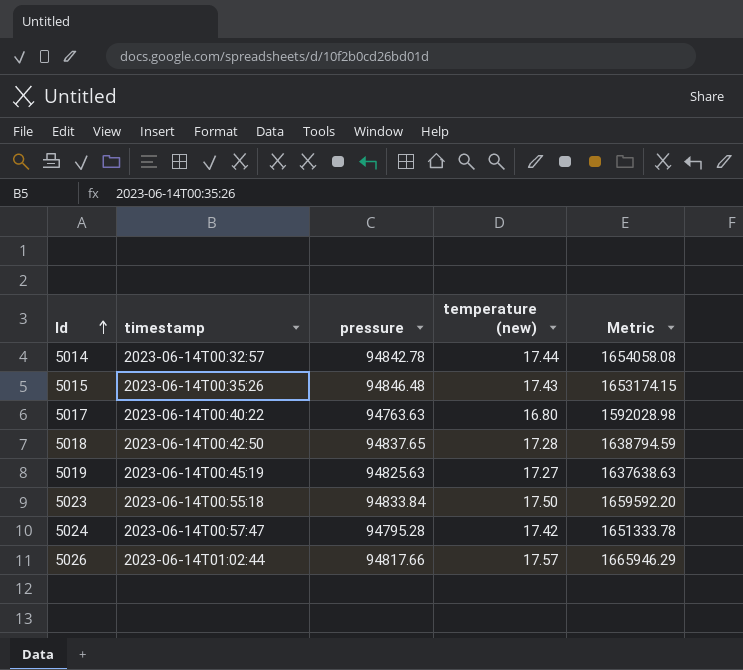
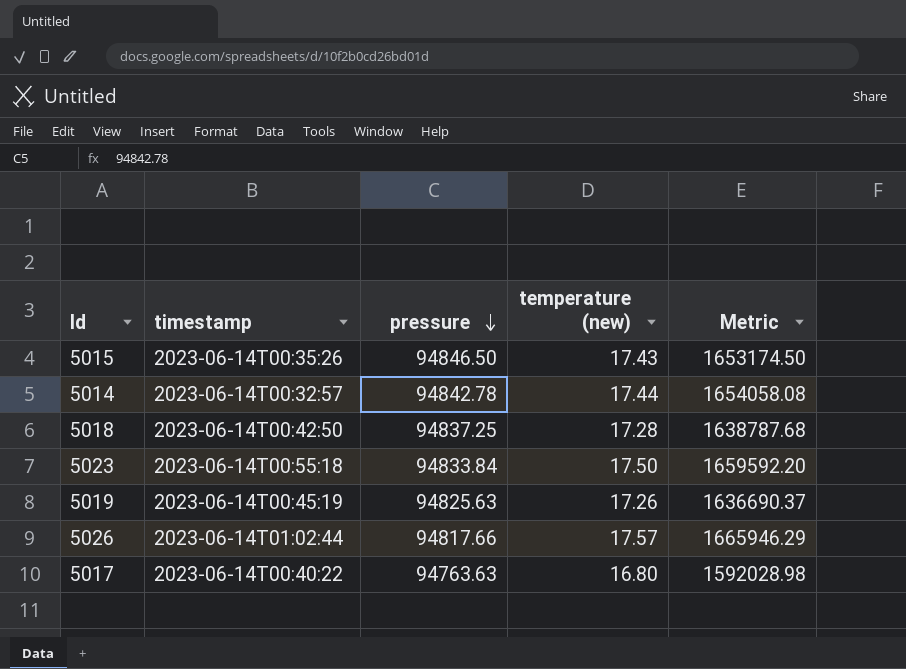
row order: Id ascending -> pressure descending
row 5024: 2023-06-14T00:57:47 | 94795.28 | 17.42 | 1651333.78 -> none
5015 | pressure: 94846.48 -> 94846.50
5015 | Metric: 1653174.15 -> 1653174.50
5018 | pressure: 94837.65 -> 94837.25
5018 | Metric: 1638794.59 -> 1638787.68
5019 | temperature (new): 17.27 -> 17.26
5019 | Metric: 1637638.63 -> 1636690.37

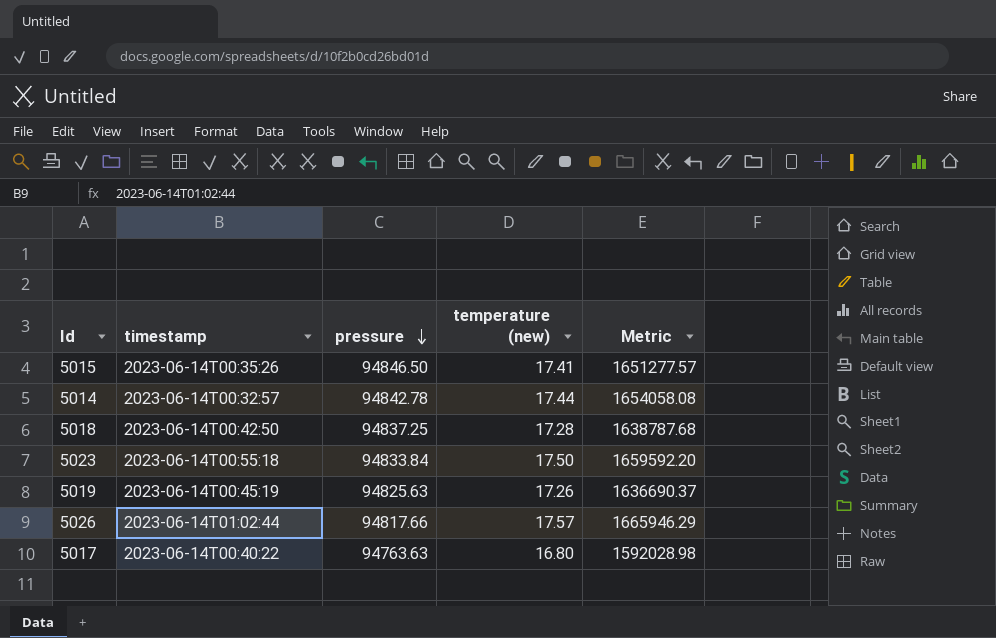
5015 | temperature (new): 17.43 -> 17.41
5015 | Metric: 1653174.50 -> 1651277.57

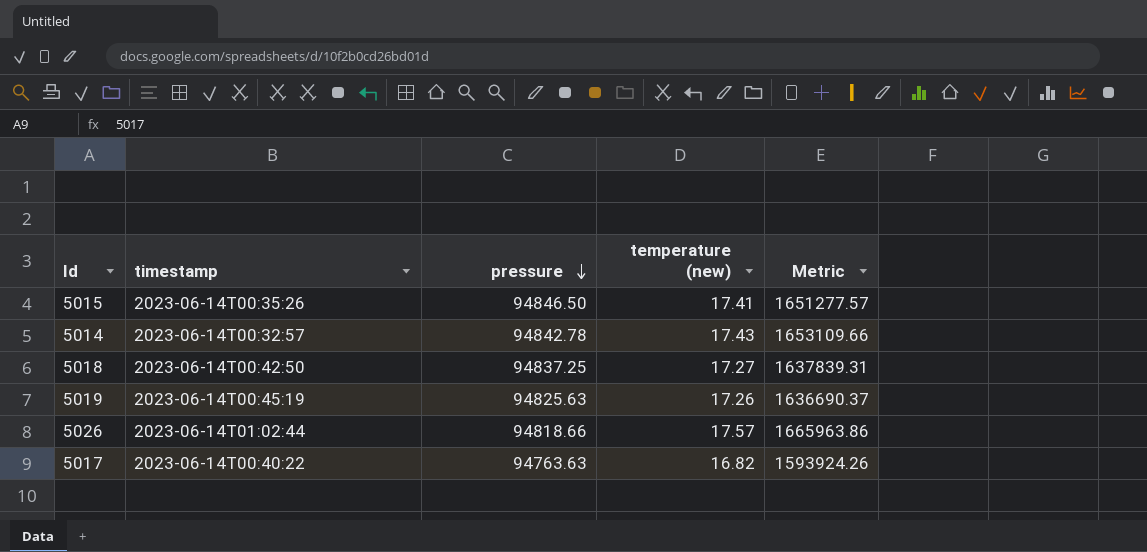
row 5023: 2023-06-14T00:55:18 | 94833.84 | 17.50 | 1659592.20 -> none
5014 | temperature (new): 17.44 -> 17.43
5014 | Metric: 1654058.08 -> 1653109.66
5018 | temperature (new): 17.28 -> 17.27
5018 | Metric: 1638787.68 -> 1637839.31
5026 | pressure: 94817.66 -> 94818.66
5026 | Metric: 1665946.29 -> 1665963.86
5017 | temperature (new): 16.80 -> 16.82
5017 | Metric: 1592028.98 -> 1593924.26

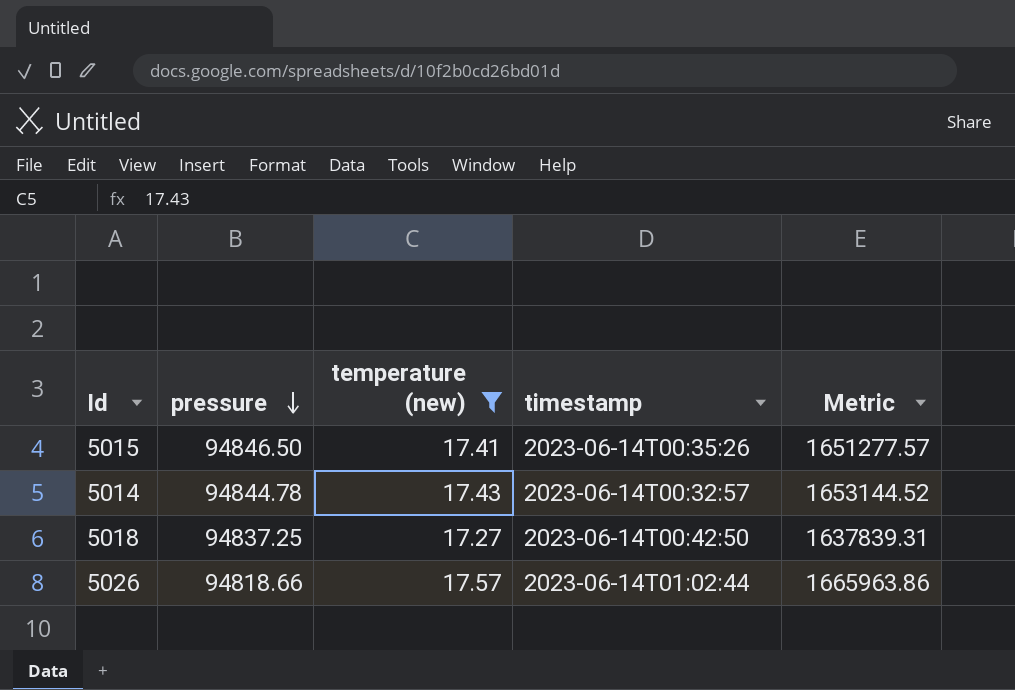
filter: none -> temperature (new) >= 17.27
column timestamp | position: 2 -> 4
5014 | pressure: 94842.78 -> 94844.78
5014 | Metric: 1653109.66 -> 1653144.52

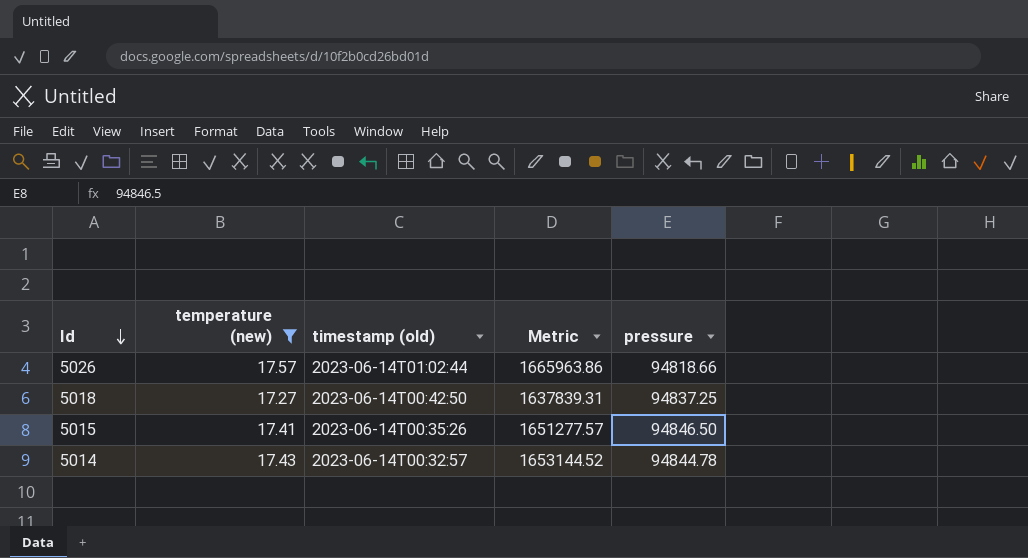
row order: pressure descending -> Id descending
column name: timestamp -> timestamp (old)
column pressure | position: 2 -> 5

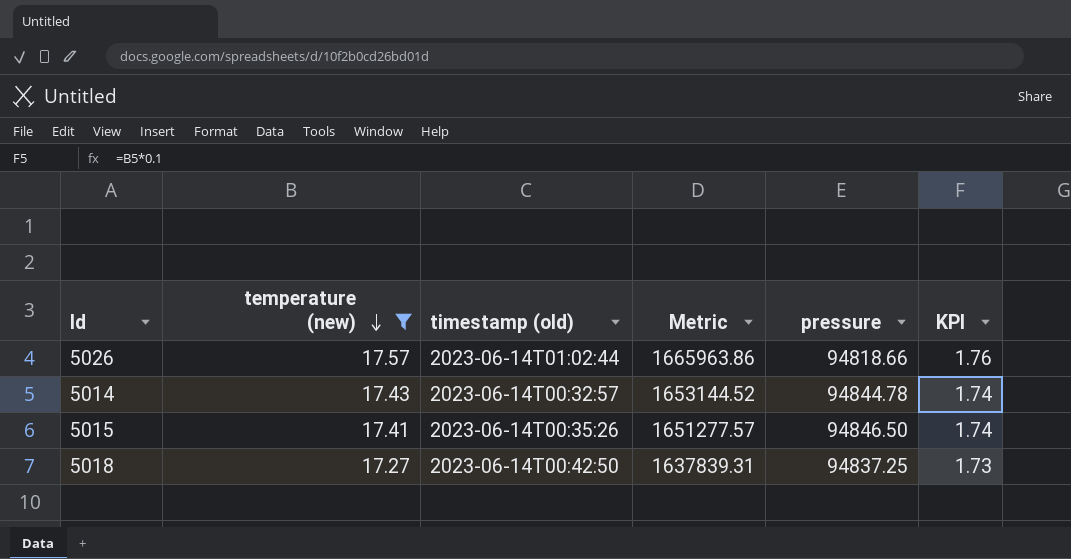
row order: Id descending -> temperature (new) descending
column KPI | formula: none -> [temperature (new)] * 0.1

